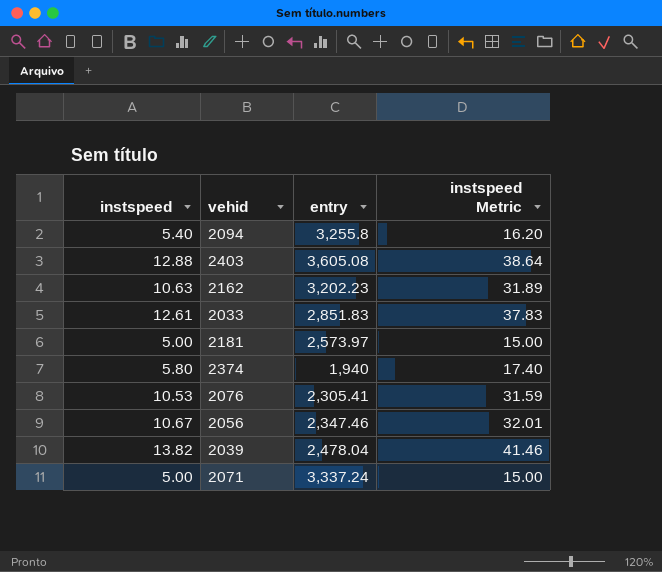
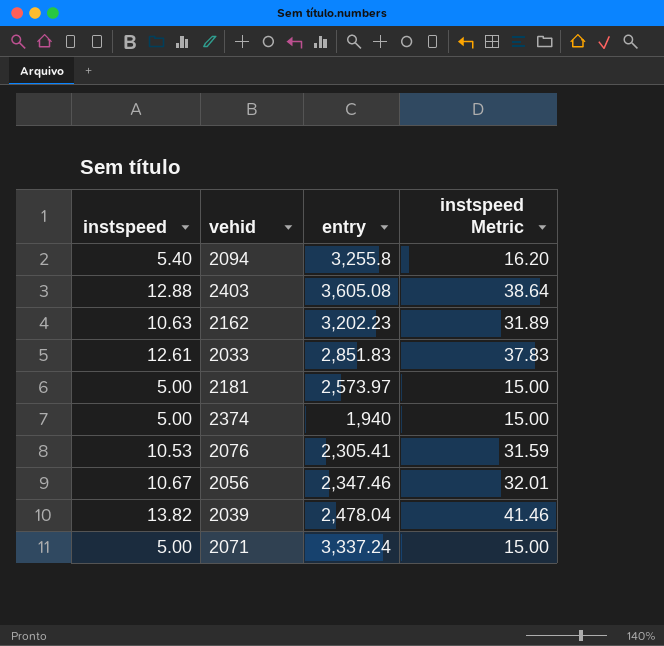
2374 | instspeed: 5.80 -> 5.00
2374 | instspeed Metric: 17.40 -> 15.00

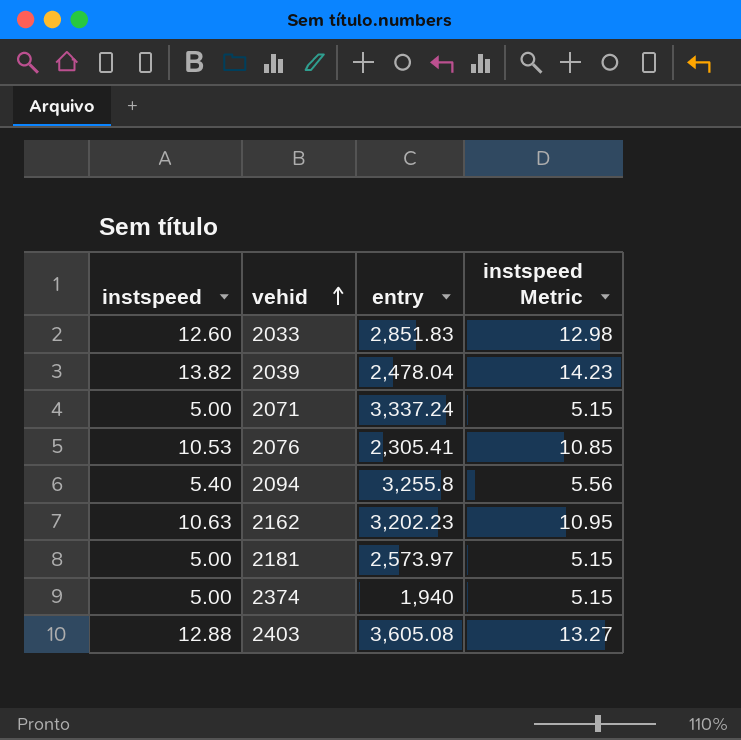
row order: none -> vehid ascending
column instspeed Metric | formula: [instspeed] * 3 -> [instspeed] * 1.03
row 2056: 10.67 | 2,347.46 | 32.01 -> none
2033 | instspeed: 12.61 -> 12.60

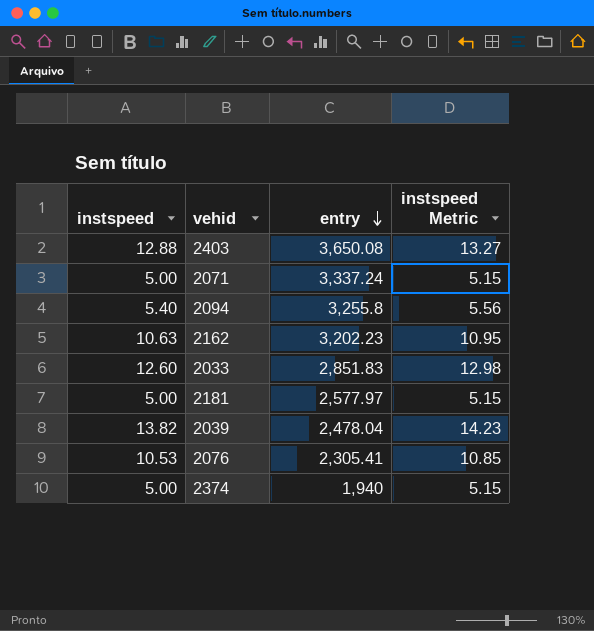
row order: vehid ascending -> entry descending
2403 | entry: 3,605.08 -> 3,650.08
2181 | entry: 2,573.97 -> 2,577.97

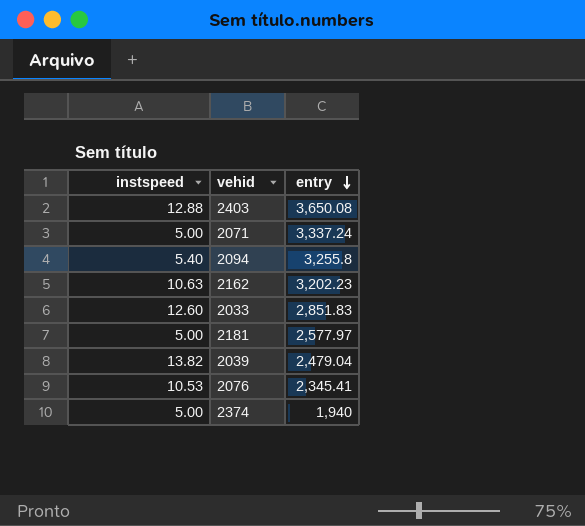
column instspeed Metric | formula: [instspeed] * 1.03 -> none
2039 | entry: 2,478.04 -> 2,479.04
2076 | entry: 2,305.41 -> 2,345.41

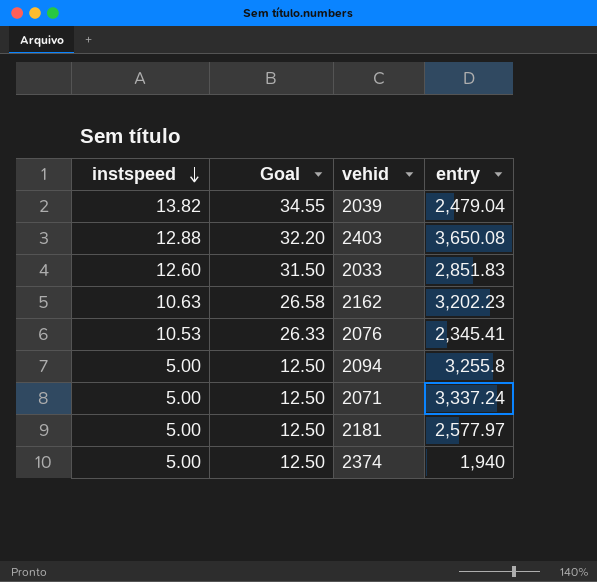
row order: entry descending -> instspeed descending
column Goal | formula: none -> [instspeed] * 2.5
2094 | instspeed: 5.40 -> 5.00

